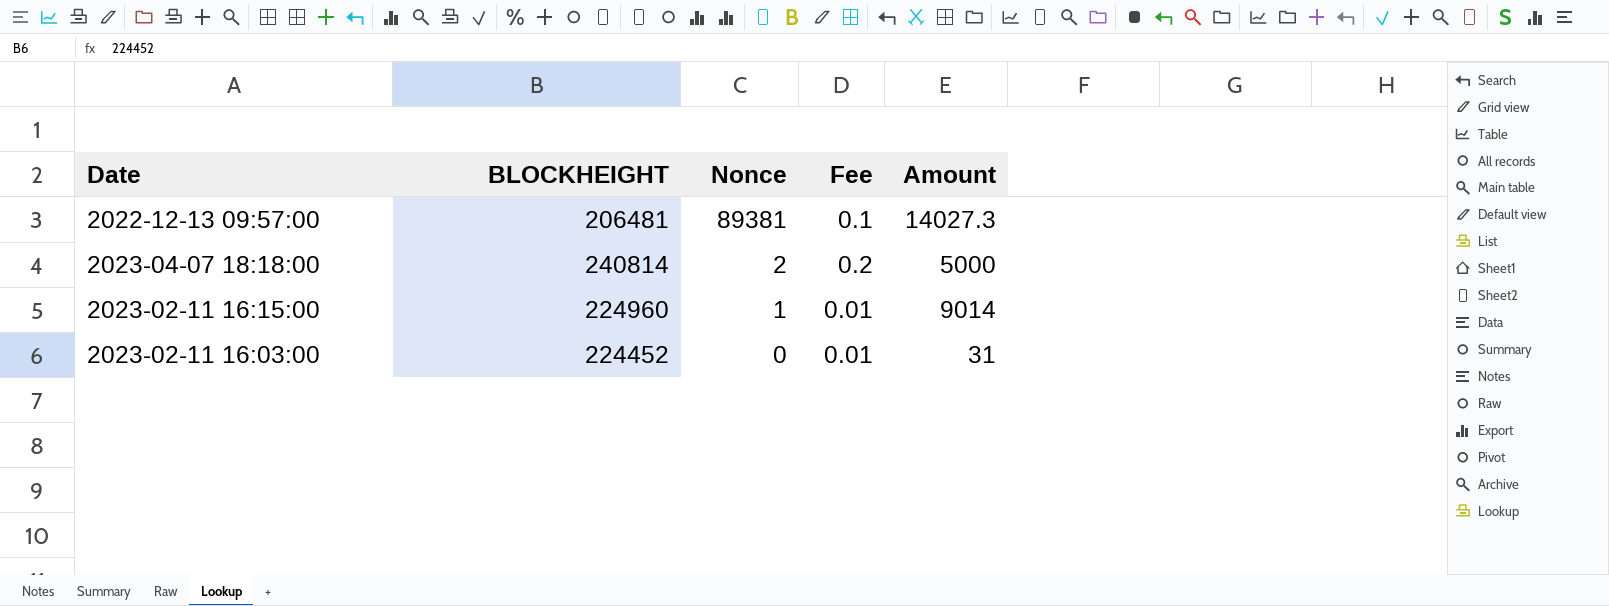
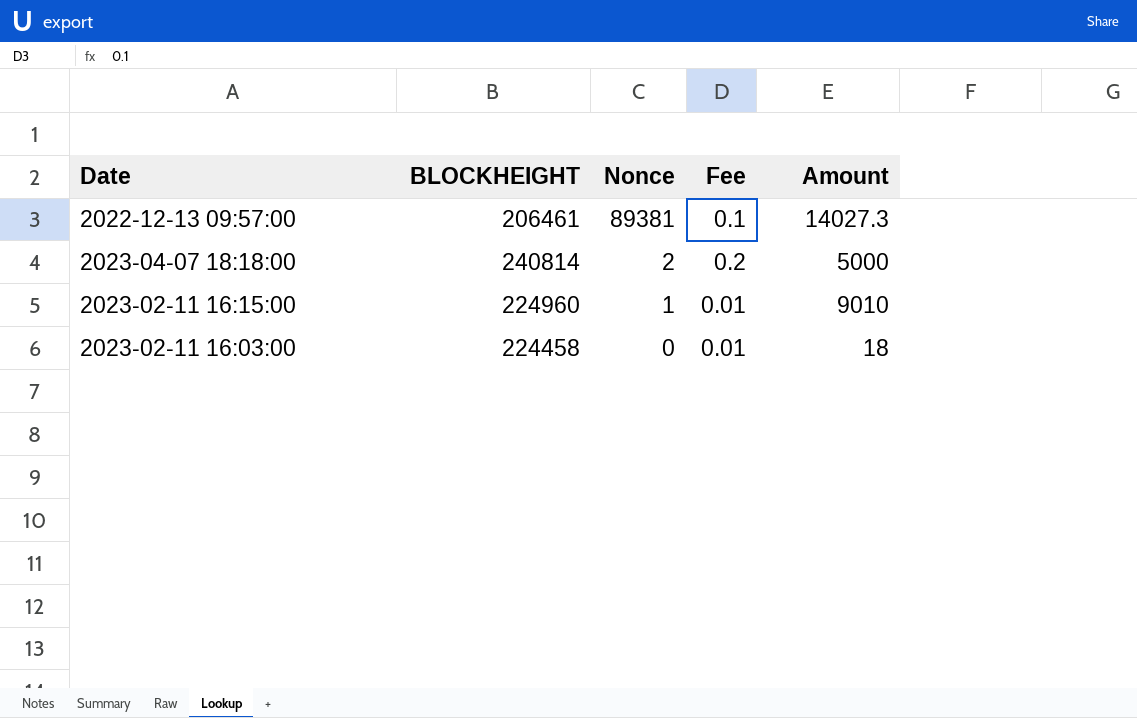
2022-12-13 09:57:00 | BLOCKHEIGHT: 206481 -> 206461
2023-02-11 16:15:00 | Amount: 9014 -> 9010
2023-02-11 16:03:00 | BLOCKHEIGHT: 224452 -> 224458
2023-02-11 16:03:00 | Amount: 31 -> 18

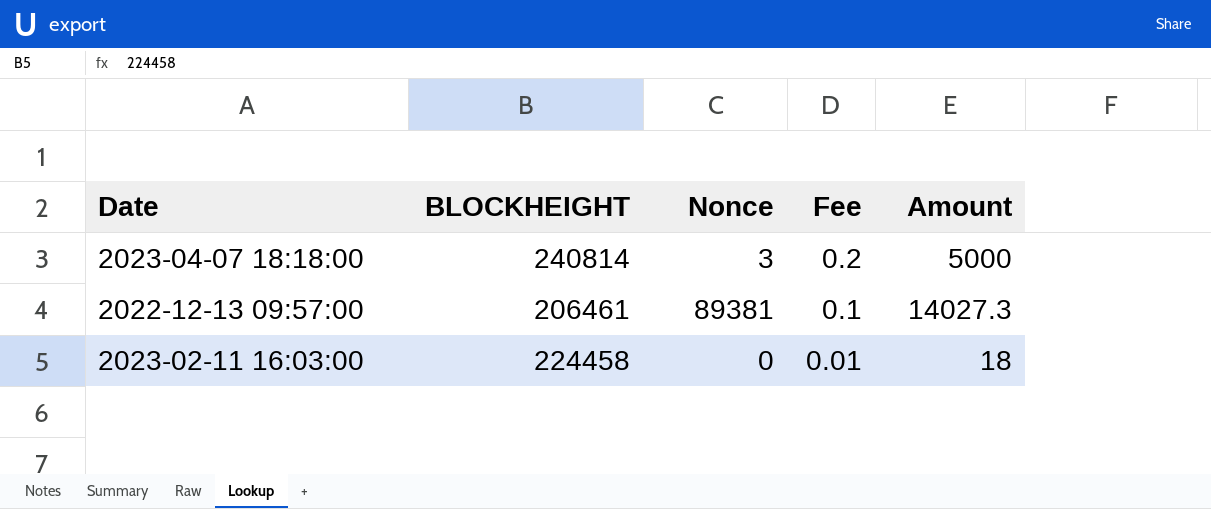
row order: Nonce descending -> Fee descending
row 2023-02-11 16:15:00: 224960 | 1 | 0.01 | 9010 -> none
2023-04-07 18:18:00 | Nonce: 2 -> 3

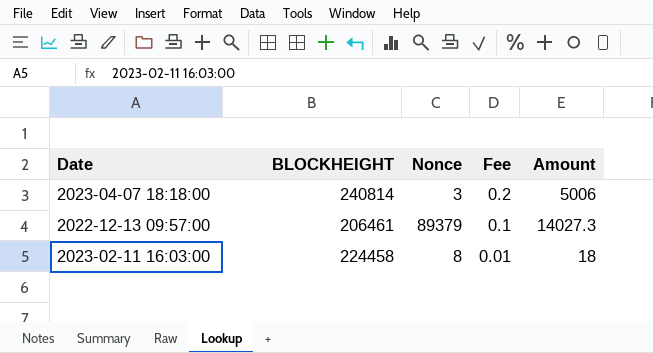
2023-04-07 18:18:00 | Amount: 5000 -> 5006
2022-12-13 09:57:00 | Nonce: 89381 -> 89379
2023-02-11 16:03:00 | Nonce: 0 -> 8

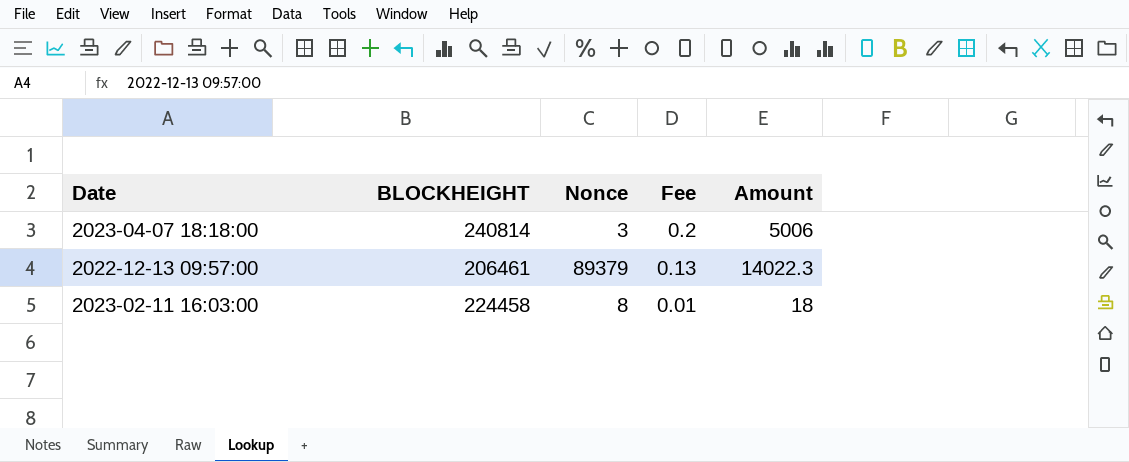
2022-12-13 09:57:00 | Fee: 0.1 -> 0.13
2022-12-13 09:57:00 | Amount: 14027.3 -> 14022.3

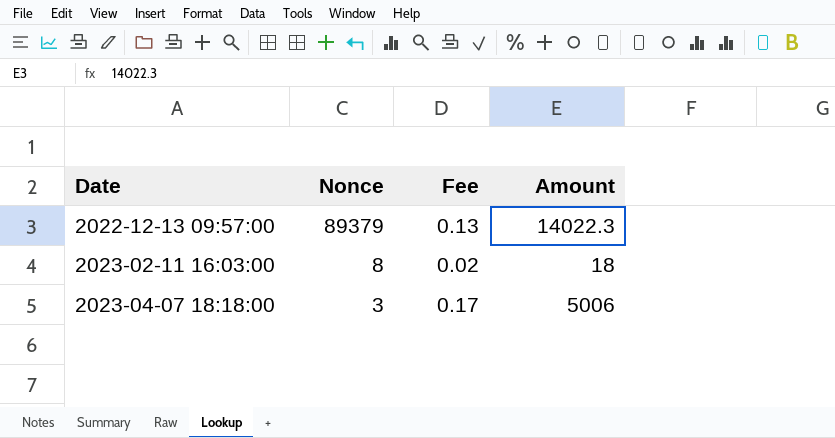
row order: Fee descending -> Date ascending
column BLOCKHEIGHT | position: 2 -> none
2023-02-11 16:03:00 | Fee: 0.01 -> 0.02
2023-04-07 18:18:00 | Fee: 0.2 -> 0.17

